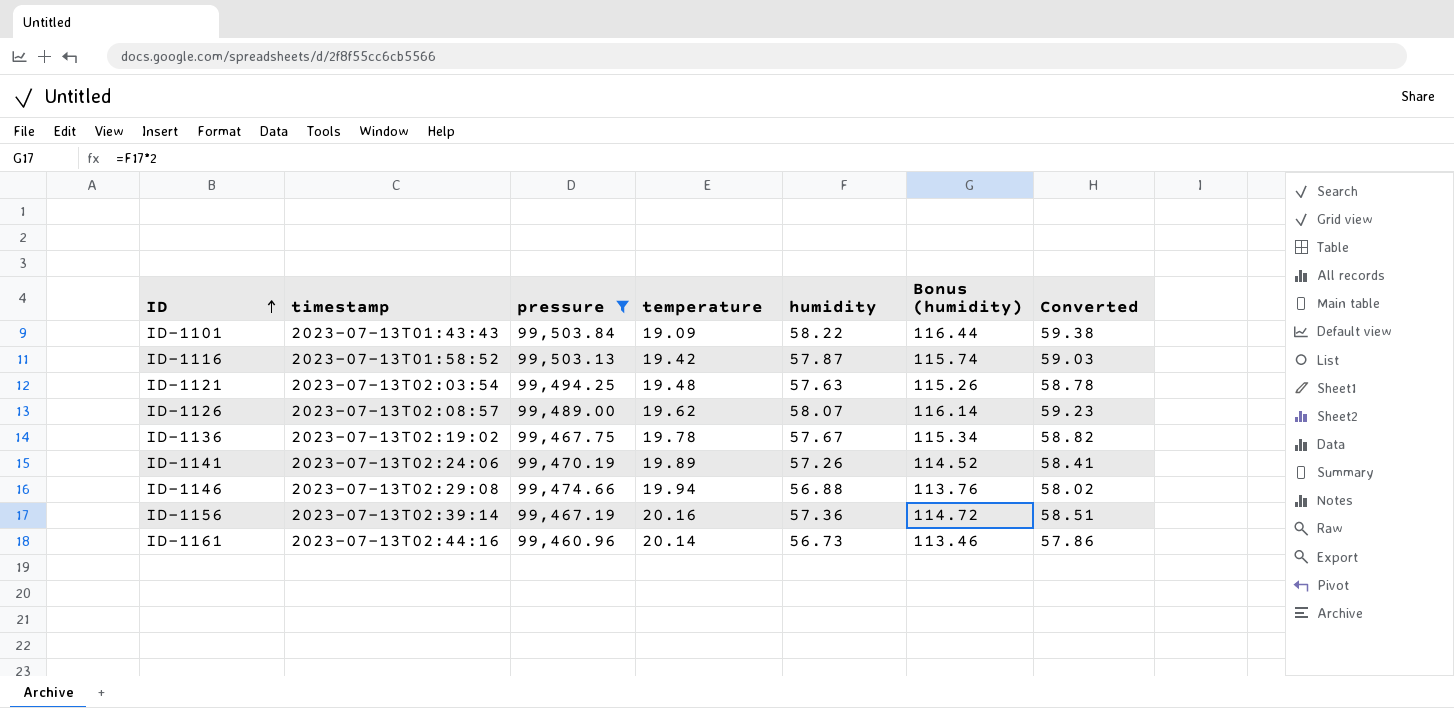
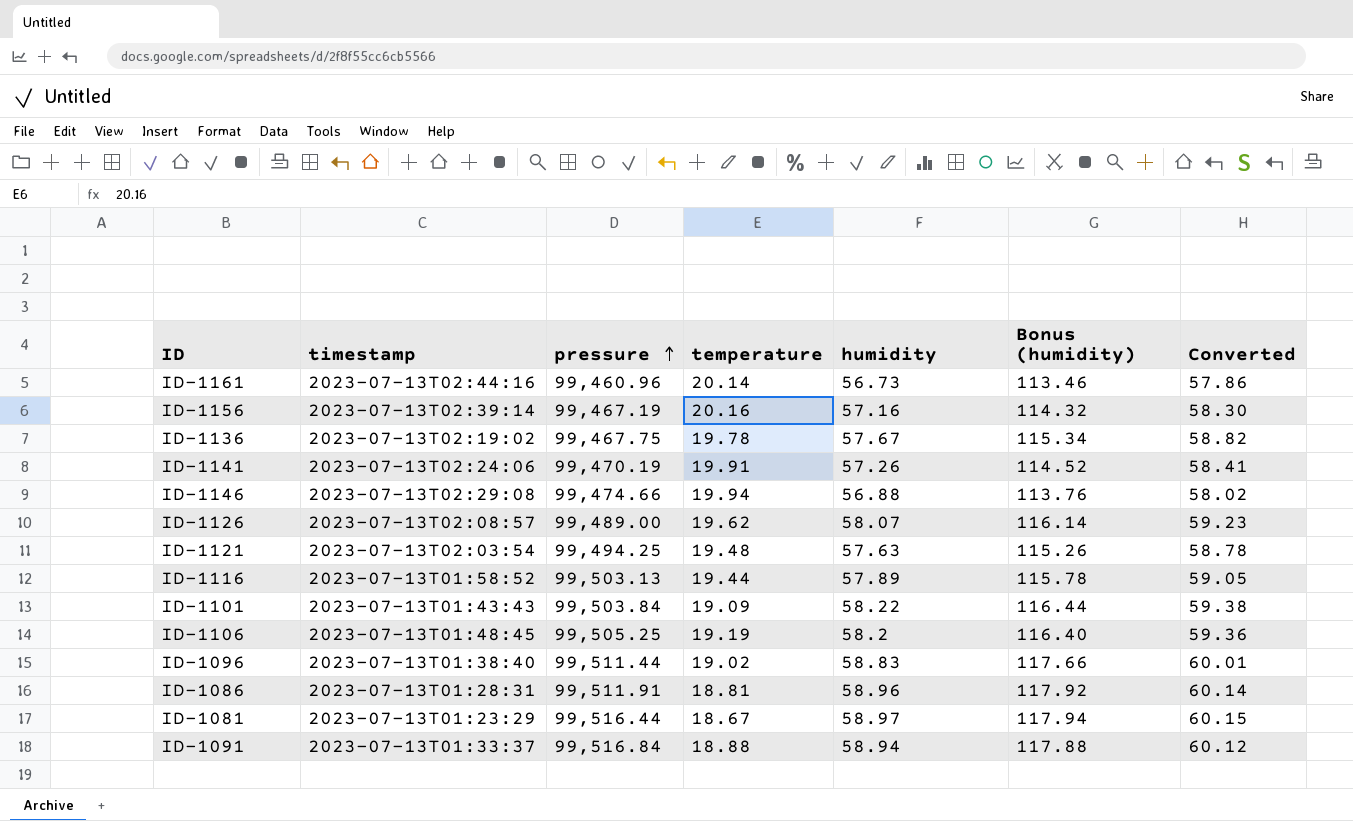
filter: pressure <= 99,503.84 -> none
row order: ID ascending -> pressure ascending
ID-1156 | humidity: 57.36 -> 57.16
ID-1156 | Bonus (humidity): 114.72 -> 114.32
ID-1156 | Converted: 58.51 -> 58.30
ID-1141 | temperature: 19.89 -> 19.91
ID-1116 | temperature: 19.42 -> 19.44
ID-1116 | humidity: 57.87 -> 57.89
ID-1116 | Bonus (humidity): 115.74 -> 115.78
ID-1116 | Converted: 59.03 -> 59.05

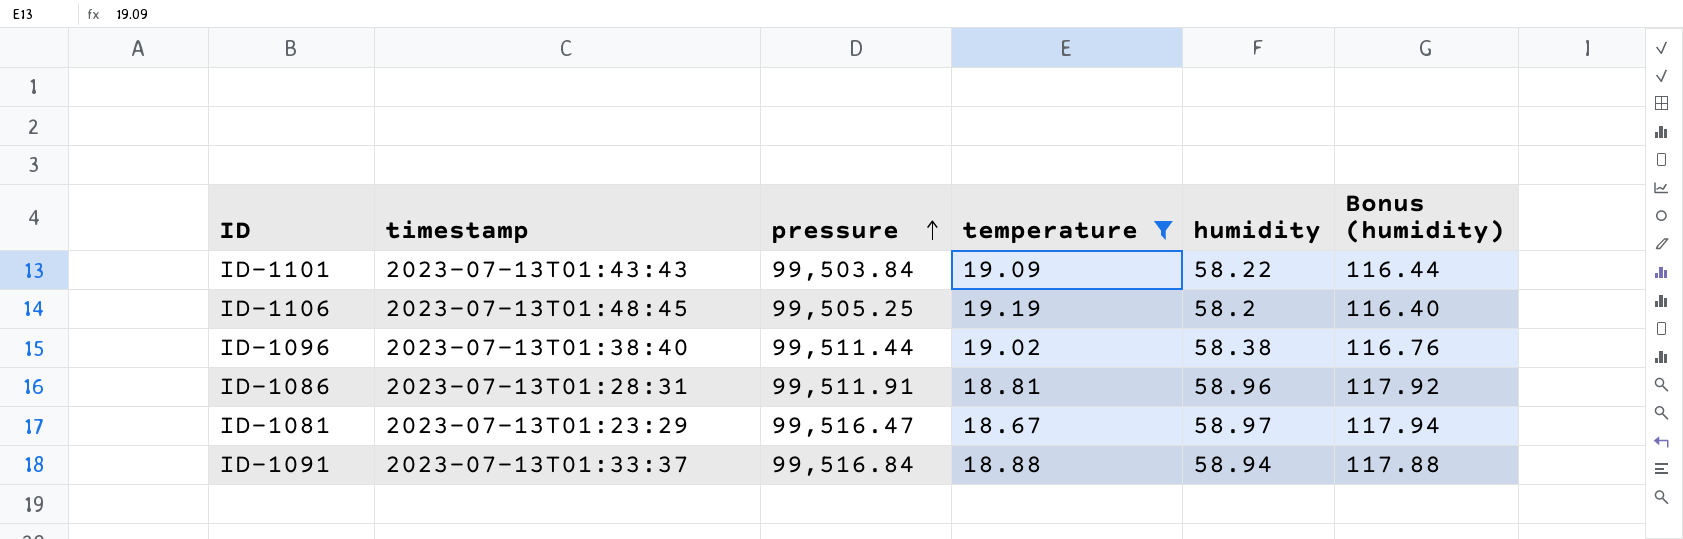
filter: none -> temperature <= 19.19
column Converted | formula: [humidity] * 1.02 -> none
ID-1096 | humidity: 58.83 -> 58.38
ID-1096 | Bonus (humidity): 117.66 -> 116.76
ID-1081 | pressure: 99,516.44 -> 99,516.47

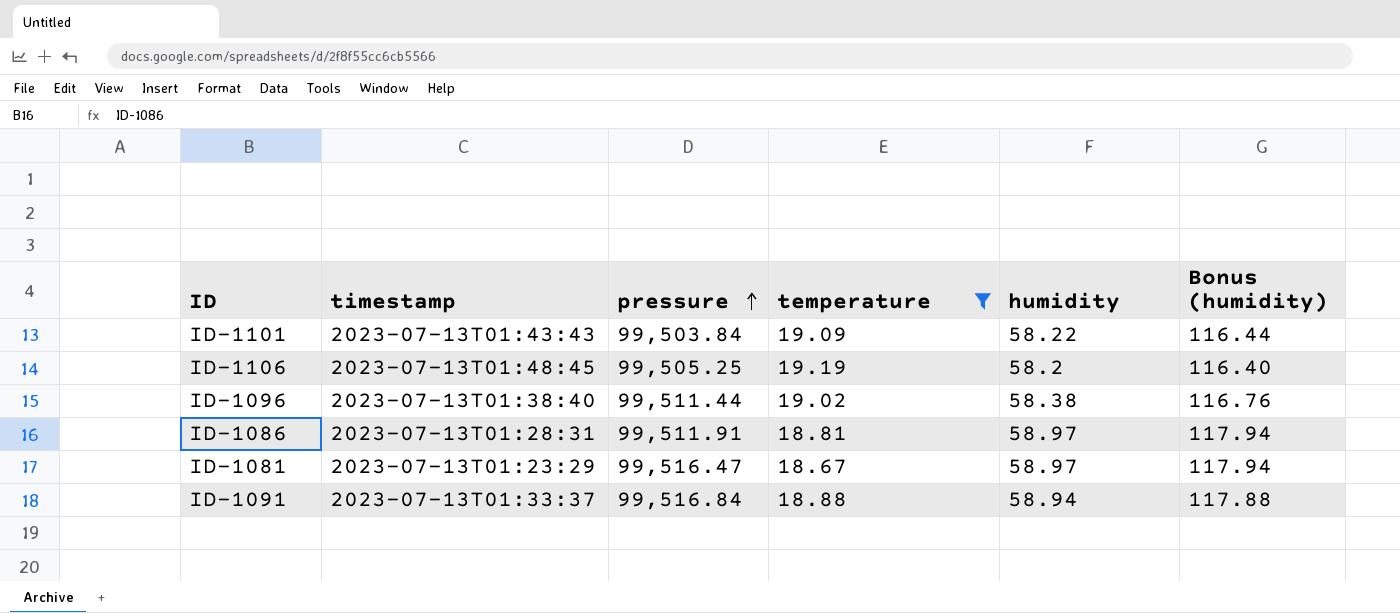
ID-1086 | humidity: 58.96 -> 58.97
ID-1086 | Bonus (humidity): 117.92 -> 117.94

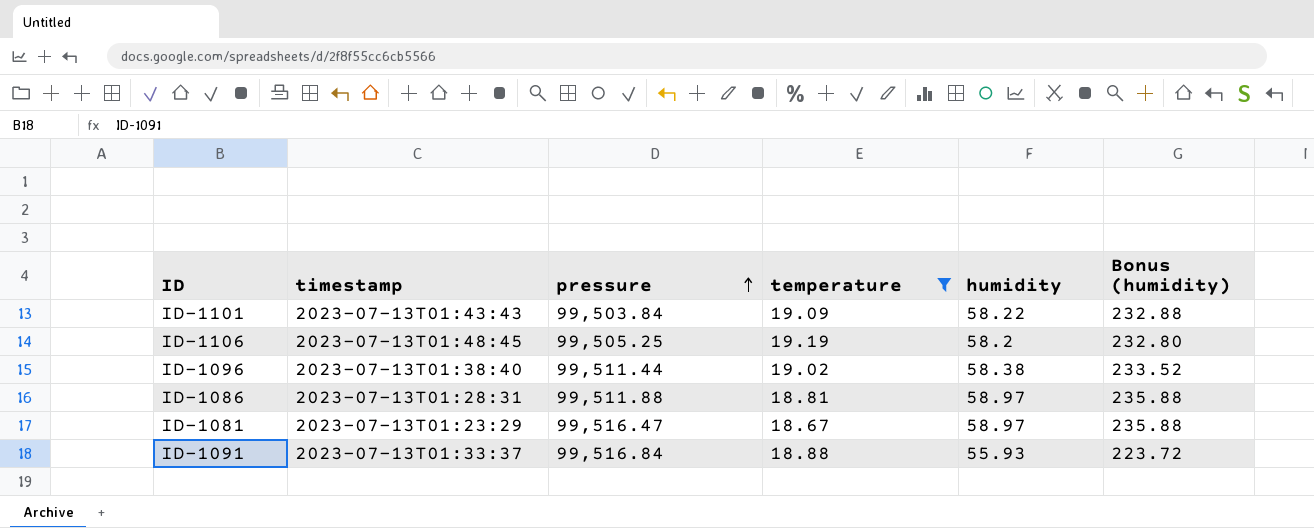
column Bonus (humidity) | formula: [humidity] * 2 -> [humidity] * 4
ID-1086 | pressure: 99,511.91 -> 99,511.88
ID-1091 | humidity: 58.94 -> 55.93

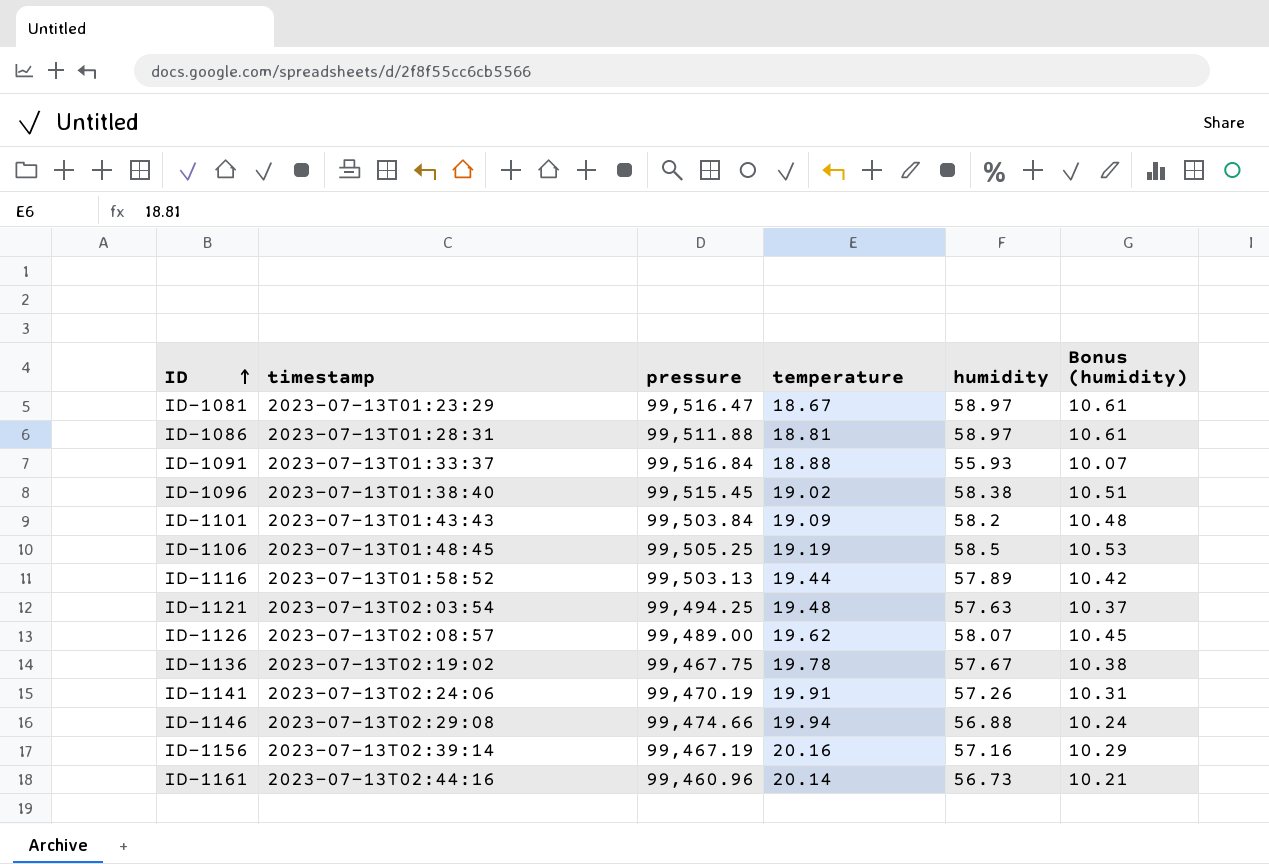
filter: temperature <= 19.19 -> none
row order: pressure ascending -> ID ascending
column Bonus (humidity) | formula: [humidity] * 4 -> [humidity] * 0.18
ID-1096 | pressure: 99,511.44 -> 99,515.45
ID-1101 | humidity: 58.22 -> 58.2
ID-1106 | humidity: 58.2 -> 58.5

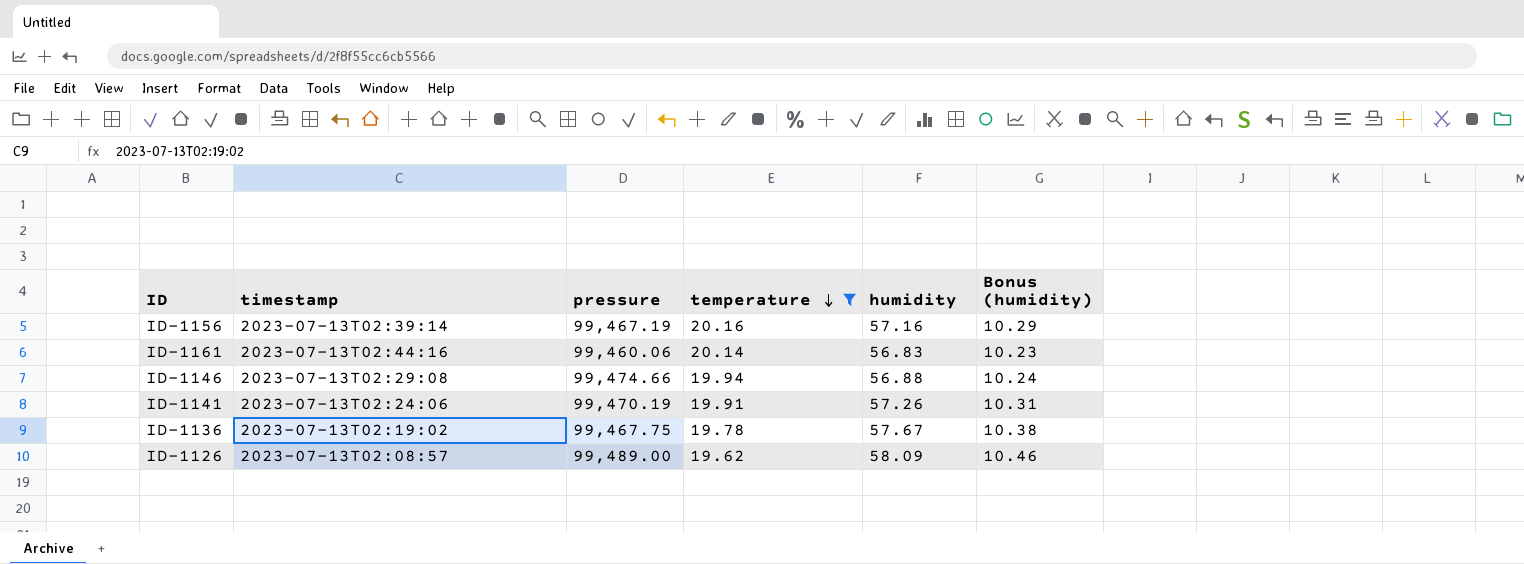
filter: none -> temperature >= 19.62
row order: ID ascending -> temperature descending
ID-1161 | pressure: 99,460.96 -> 99,460.06
ID-1161 | humidity: 56.73 -> 56.83
ID-1161 | Bonus (humidity): 10.21 -> 10.23
ID-1126 | humidity: 58.07 -> 58.09
ID-1126 | Bonus (humidity): 10.45 -> 10.46

